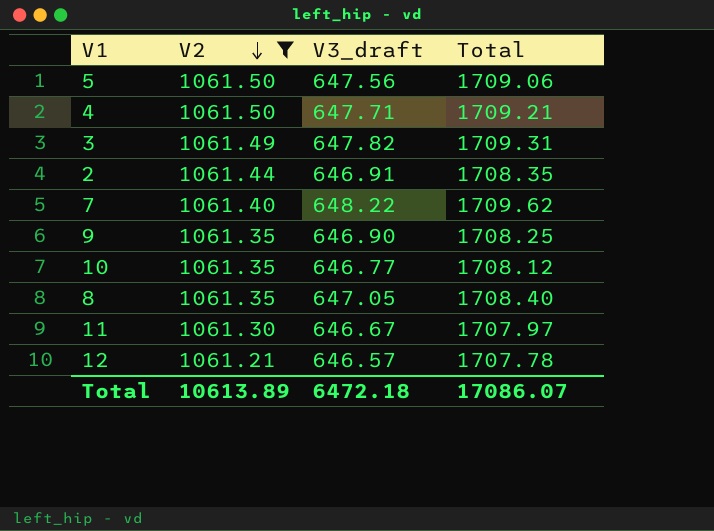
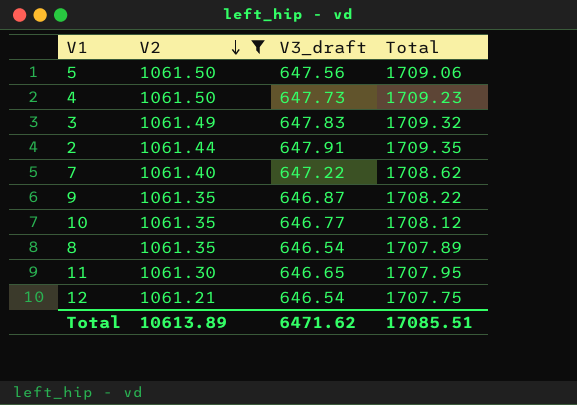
4 | V3_draft: 647.71 -> 647.73
4 | Total: 1709.21 -> 1709.23
3 | V3_draft: 647.82 -> 647.83
3 | Total: 1709.31 -> 1709.32
2 | V3_draft: 646.91 -> 647.91
2 | Total: 1708.35 -> 1709.35
7 | V3_draft: 648.22 -> 647.22
7 | Total: 1709.62 -> 1708.62
9 | V3_draft: 646.90 -> 646.87
9 | Total: 1708.25 -> 1708.22
8 | V3_draft: 647.05 -> 646.54
8 | Total: 1708.40 -> 1707.89
11 | V3_draft: 646.67 -> 646.65
11 | Total: 1707.97 -> 1707.95
12 | V3_draft: 646.57 -> 646.54
12 | Total: 1707.78 -> 1707.75
Total | V3_draft: 6472.18 -> 6471.62
Total | Total: 17086.07 -> 17085.51

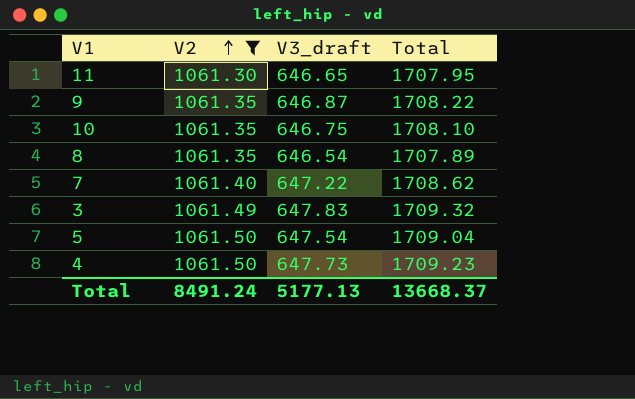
row order: V2 descending -> V2 ascending
row 2: 1061.44 | 647.91 | 1709.35 -> none
row 12: 1061.21 | 646.54 | 1707.75 -> none
10 | V3_draft: 646.77 -> 646.75
10 | Total: 1708.12 -> 1708.10
5 | V3_draft: 647.56 -> 647.54
5 | Total: 1709.06 -> 1709.04
Total | V2: 10613.89 -> 8491.24
Total | V3_draft: 6471.62 -> 5177.13
Total | Total: 17085.51 -> 13668.37

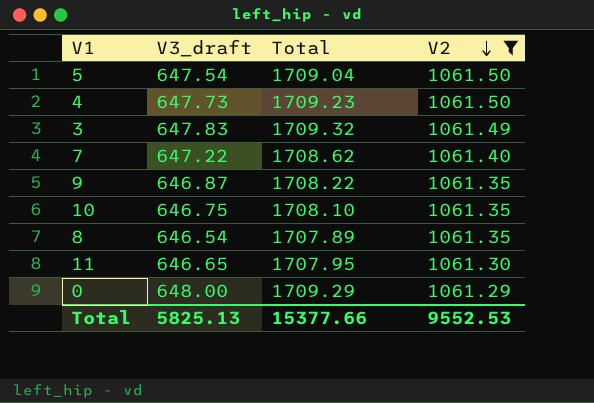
row order: V2 ascending -> V2 descending
column V2 | position: 2 -> 4
row 0: none -> 648.00 | 1709.29 | 1061.29
Total | V3_draft: 5177.13 -> 5825.13
Total | Total: 13668.37 -> 15377.66
Total | V2: 8491.24 -> 9552.53

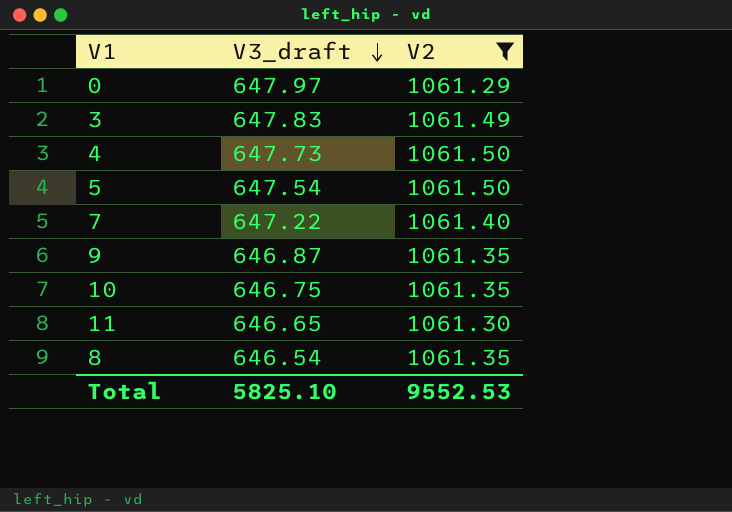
row order: V2 descending -> V3_draft descending
column Total | formula: [V3_draft] + [V2] -> none
0 | V3_draft: 648.00 -> 647.97
Total | V3_draft: 5825.13 -> 5825.10

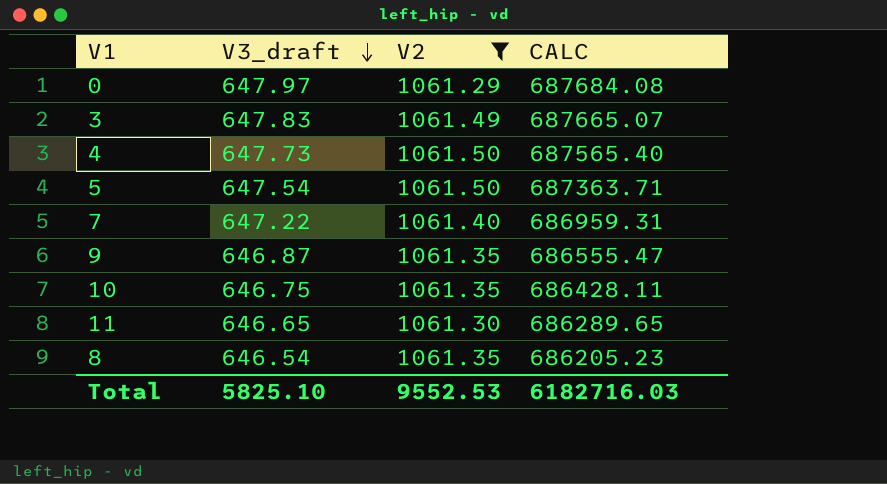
column CALC | formula: none -> [V3_draft] * [V2]

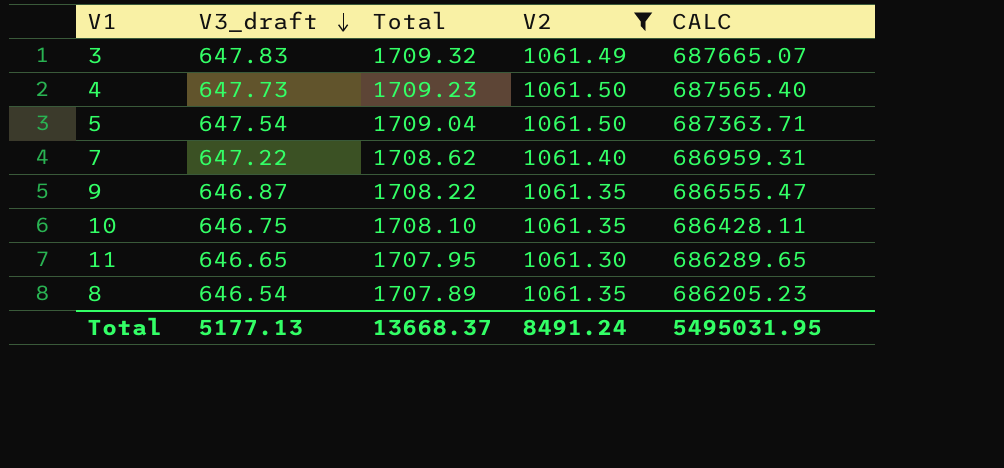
column Total | formula: none -> [V3_draft] + [V2]
row 0: 647.97 | 1061.29 | 687684.08 -> none
Total | V3_draft: 5825.10 -> 5177.13
Total | V2: 9552.53 -> 8491.24
Total | CALC: 6182716.03 -> 5495031.95

